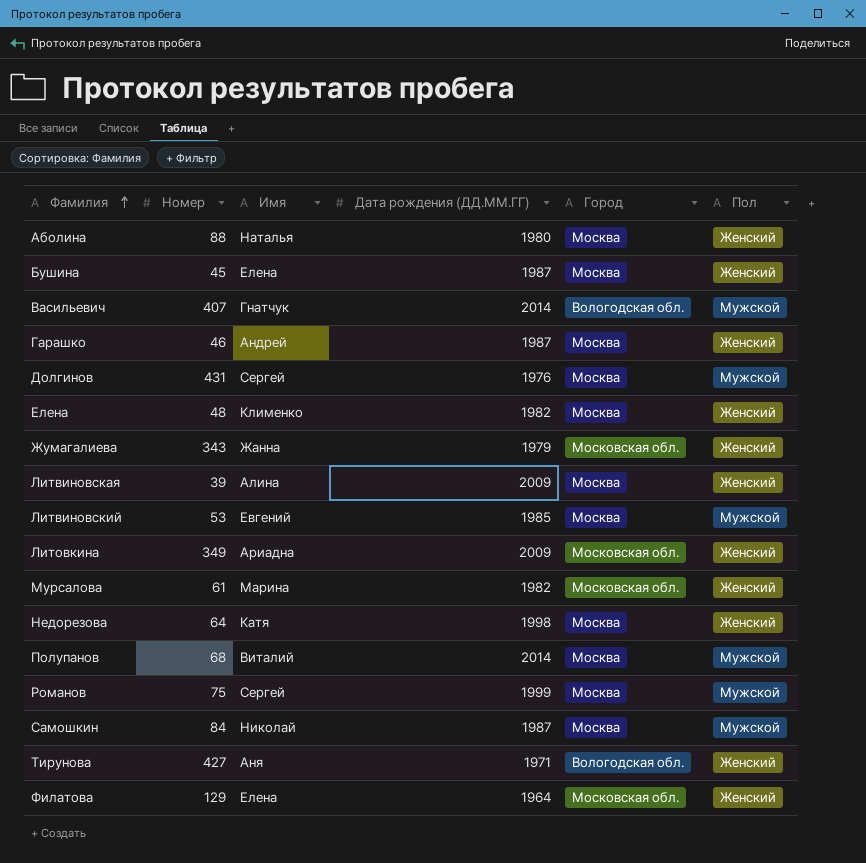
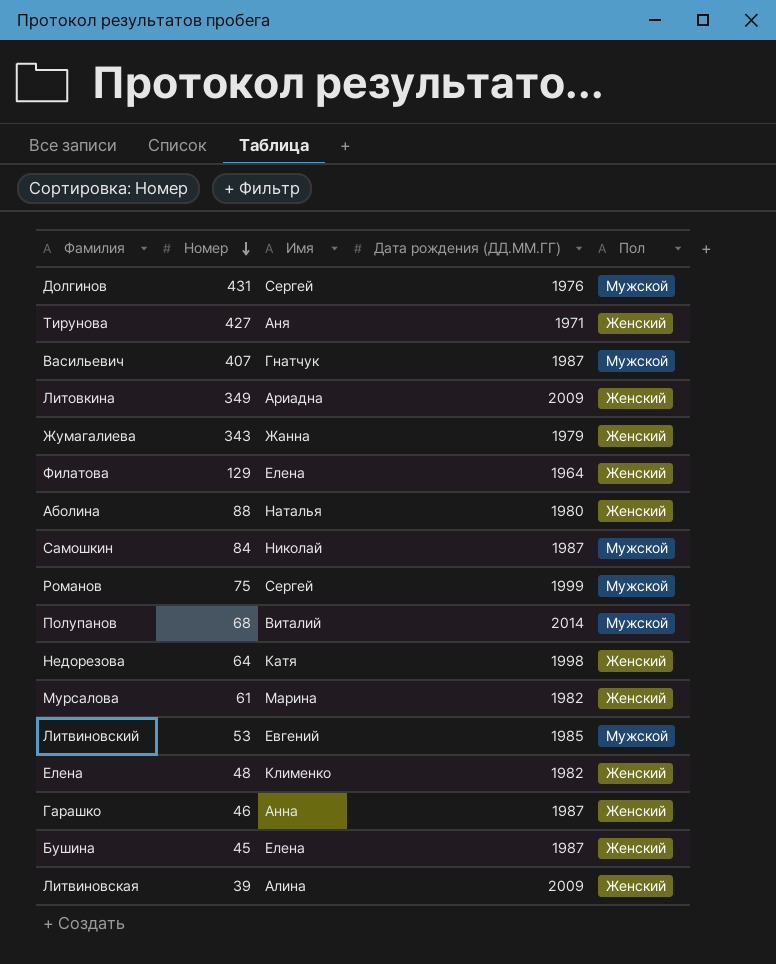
row order: Фамилия ascending -> Номер descending
column Город | position: 5 -> none
Васильевич | Дата рождения (ДД.ММ.ГГ): 2014 -> 1987
Гарашко | Имя: Андрей -> Анна

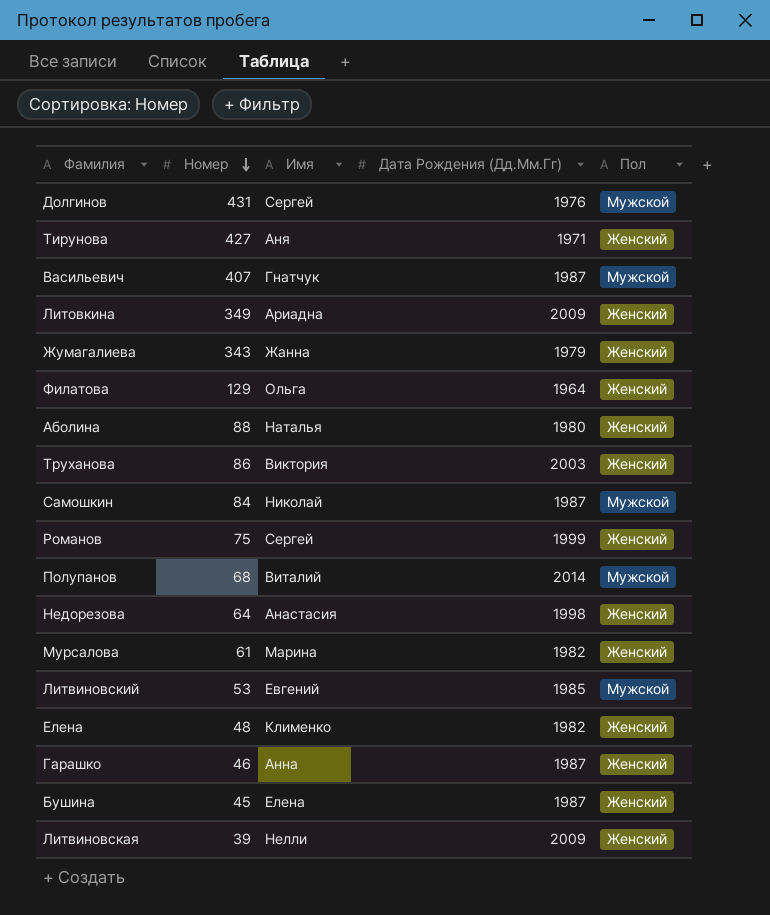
column name: Дата рождения (ДД.ММ.ГГ) -> Дата Рождения (Дд.Мм.Гг)
Филатова | Имя: Елена -> Ольга
row Труханова: none -> 86 | Виктория | 2003 | Женский
Романов | Пол: Мужской -> Женский
Недорезова | Имя: Катя -> Анастасия
Литвиновская | Имя: Aлина -> Нелли

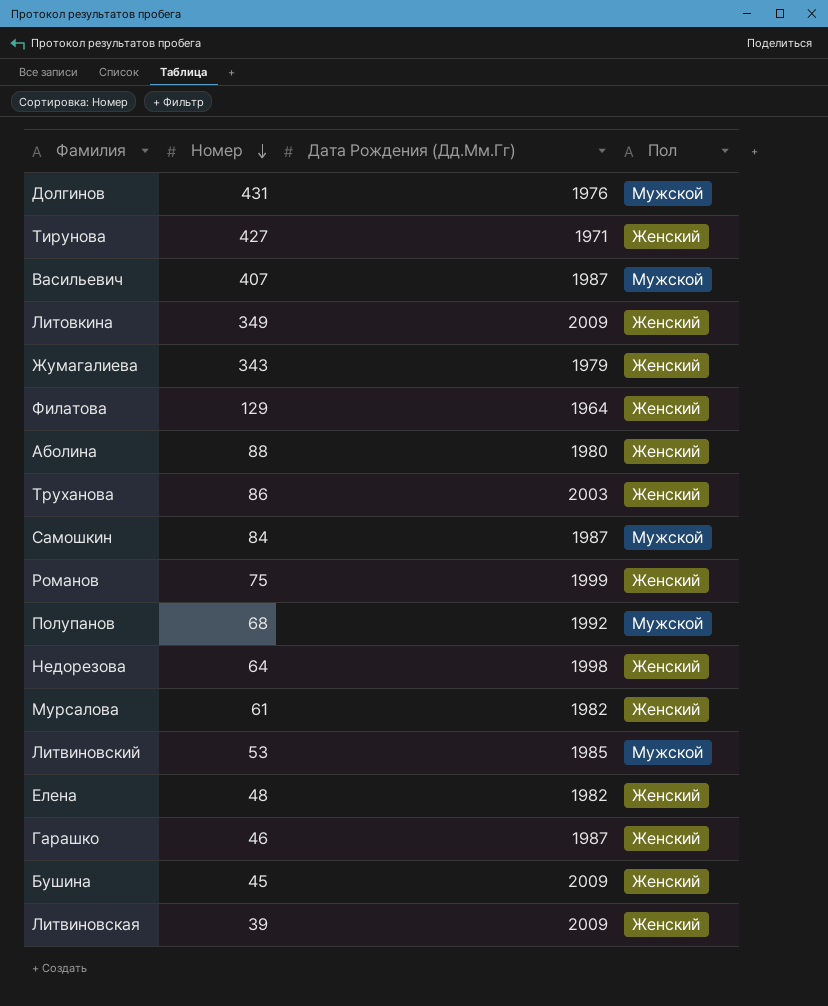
column Имя | position: 3 -> none
Полупанов | Дата Рождения (Дд.Мм.Гг): 2014 -> 1992
Бушина | Дата Рождения (Дд.Мм.Гг): 1987 -> 2009

